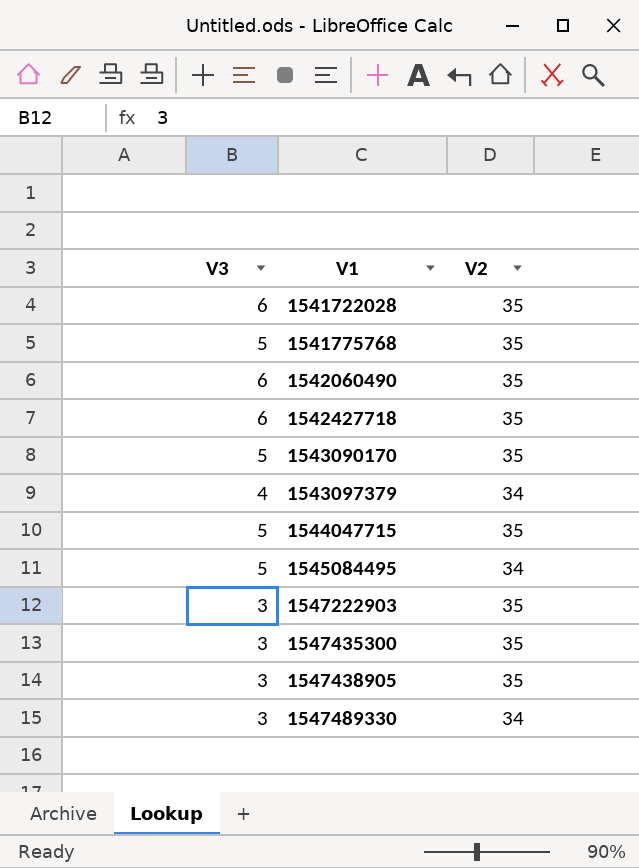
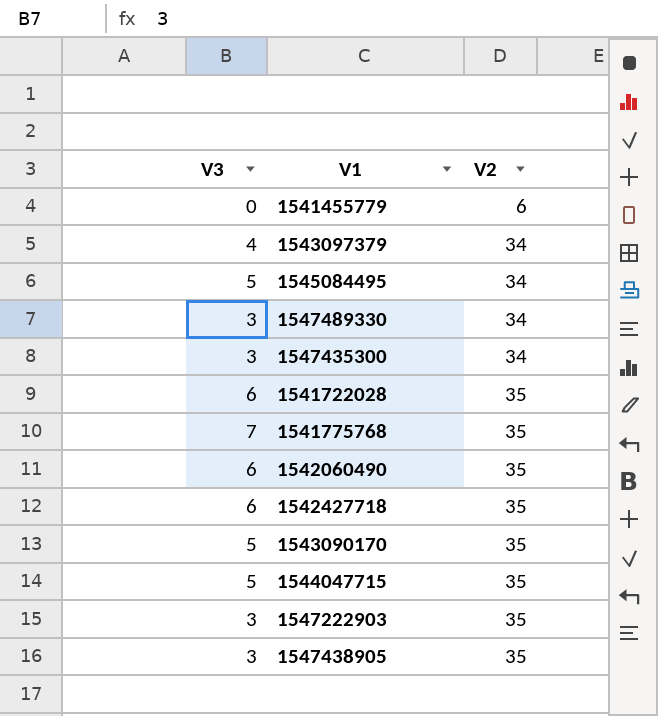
row order: V1 ascending -> V2 ascending
row 1541455779: none -> 0 | 6
1547435300 | V2: 35 -> 34
1541775768 | V3: 5 -> 7

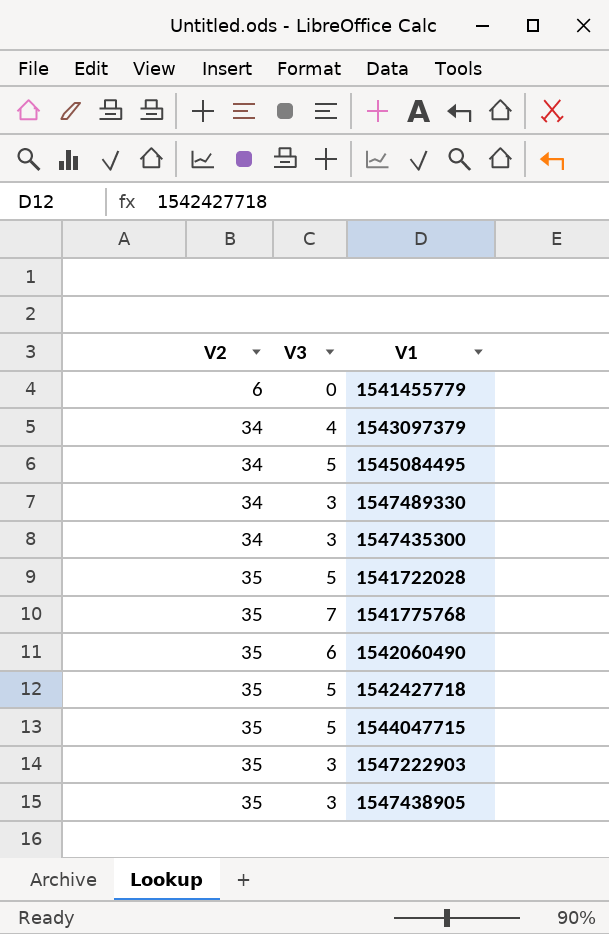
column V2 | position: 3 -> 1
row 1543090170: 5 | 35 -> none
1541722028 | V3: 6 -> 5
1542427718 | V3: 6 -> 5

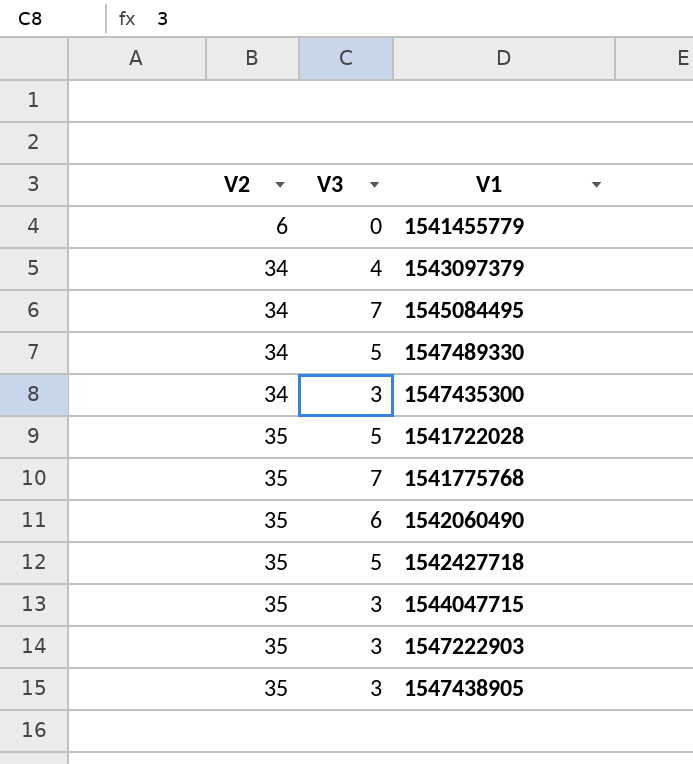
1545084495 | V3: 5 -> 7
1547489330 | V3: 3 -> 5
1544047715 | V3: 5 -> 3

